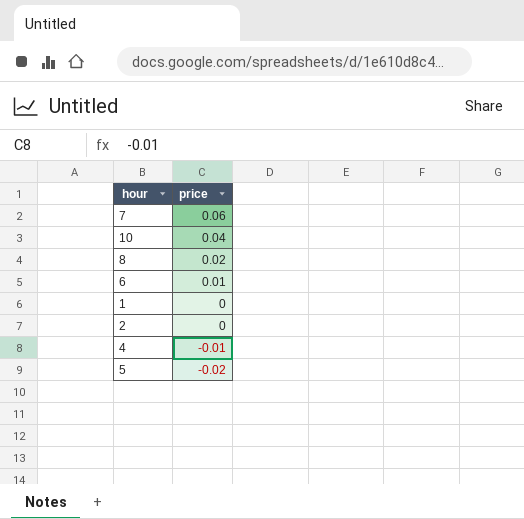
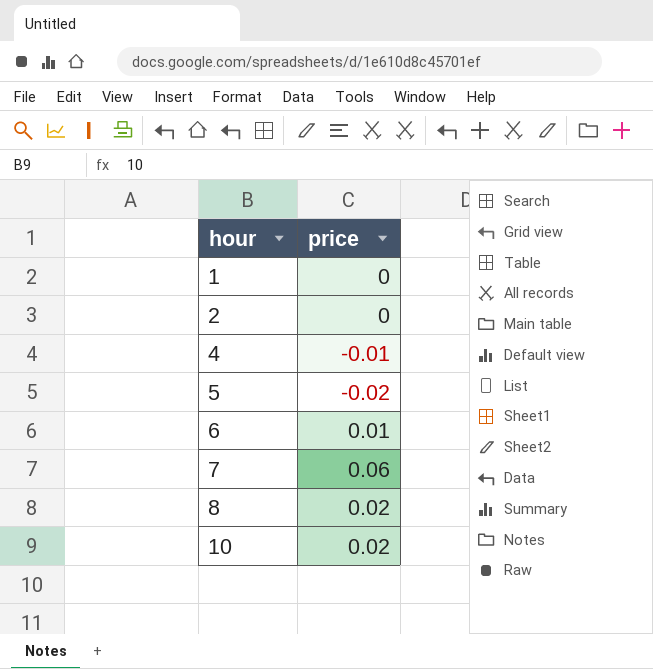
row order: price descending -> hour ascending
10 | price: 0.04 -> 0.02

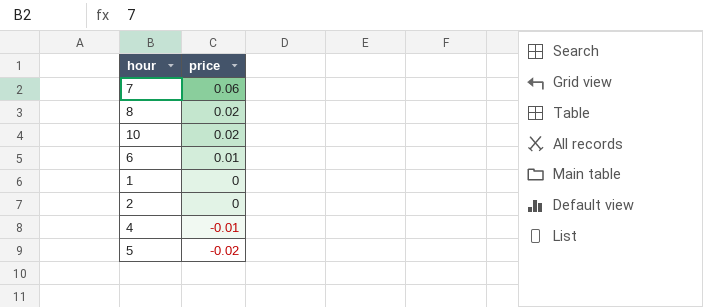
row order: hour ascending -> price descending

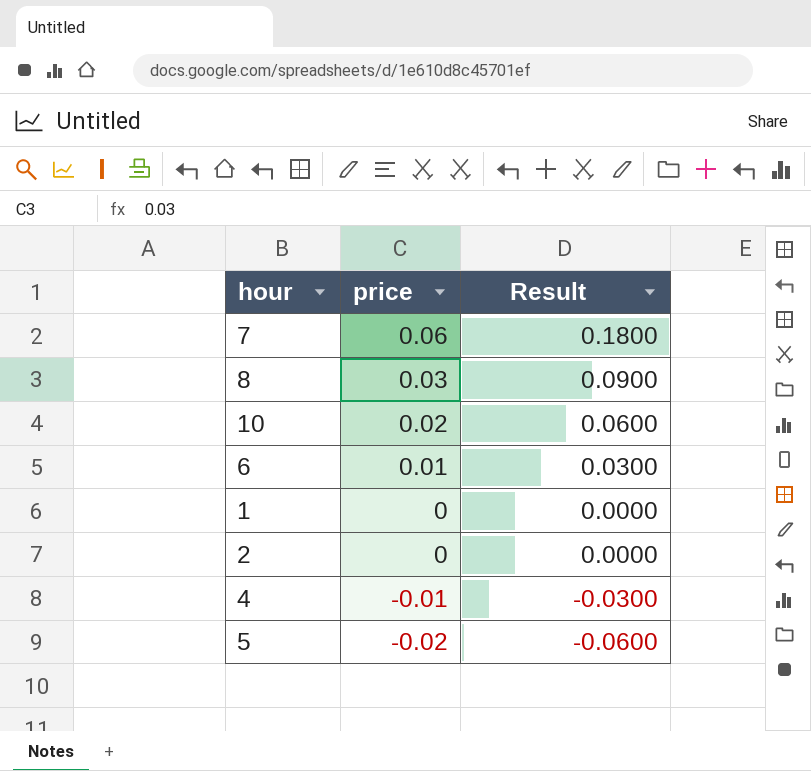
column Result | formula: none -> [price] * 3
8 | price: 0.02 -> 0.03

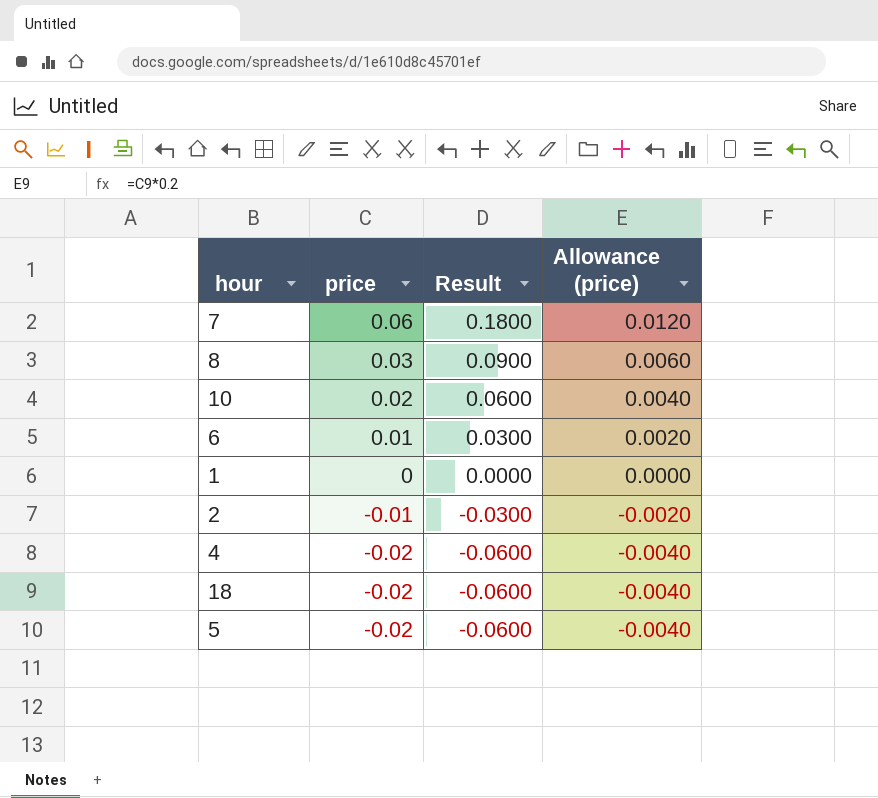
column Allowance (price) | formula: none -> [price] * 0.2
2 | price: 0 -> -0.01
2 | Result: 0.0000 -> -0.0300
4 | price: -0.01 -> -0.02
4 | Result: -0.0300 -> -0.0600
row 18: none -> -0.02 | -0.0600 | -0.0040

